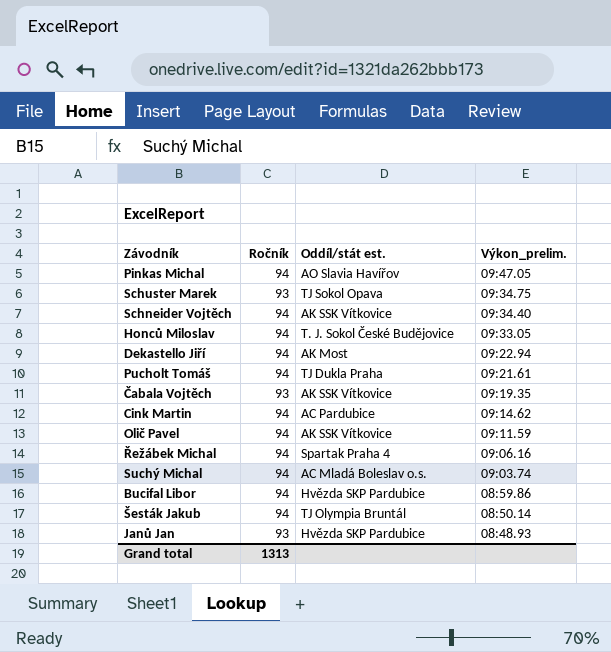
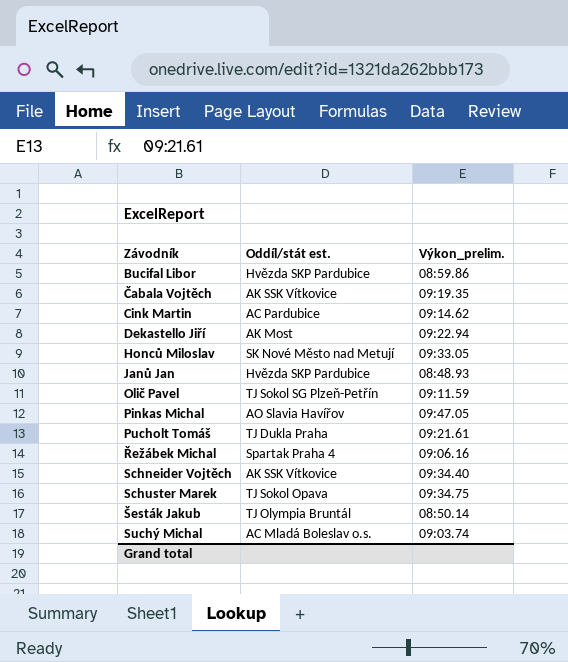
row order: Výkon_prelim. descending -> Závodník ascending
column Ročník | position: 2 -> none
Honců Miloslav | Oddíl/stát est.: T. J. Sokol České Budějovice -> SK Nové Město nad Metují
Olič Pavel | Oddíl/stát est.: AK SSK Vítkovice -> TJ Sokol SG Plzeň-Petřín

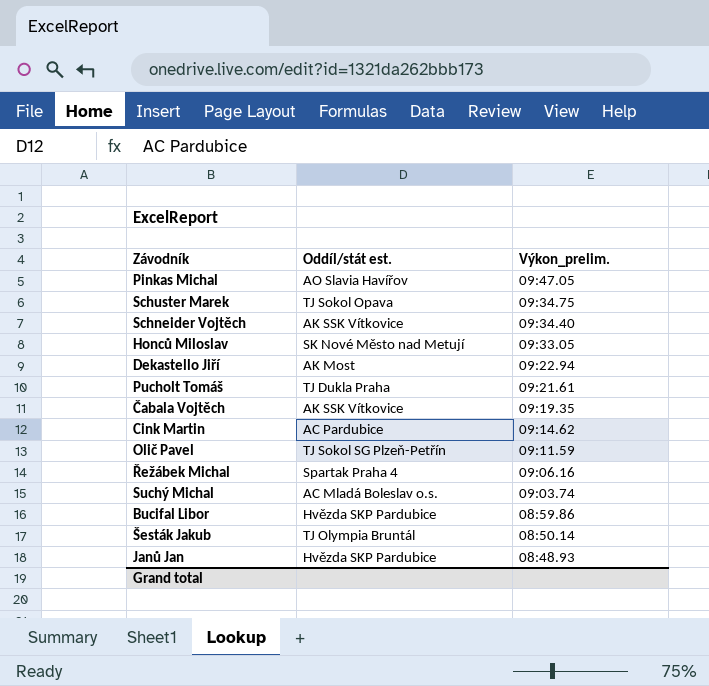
row order: Závodník ascending -> Výkon_prelim. descending

